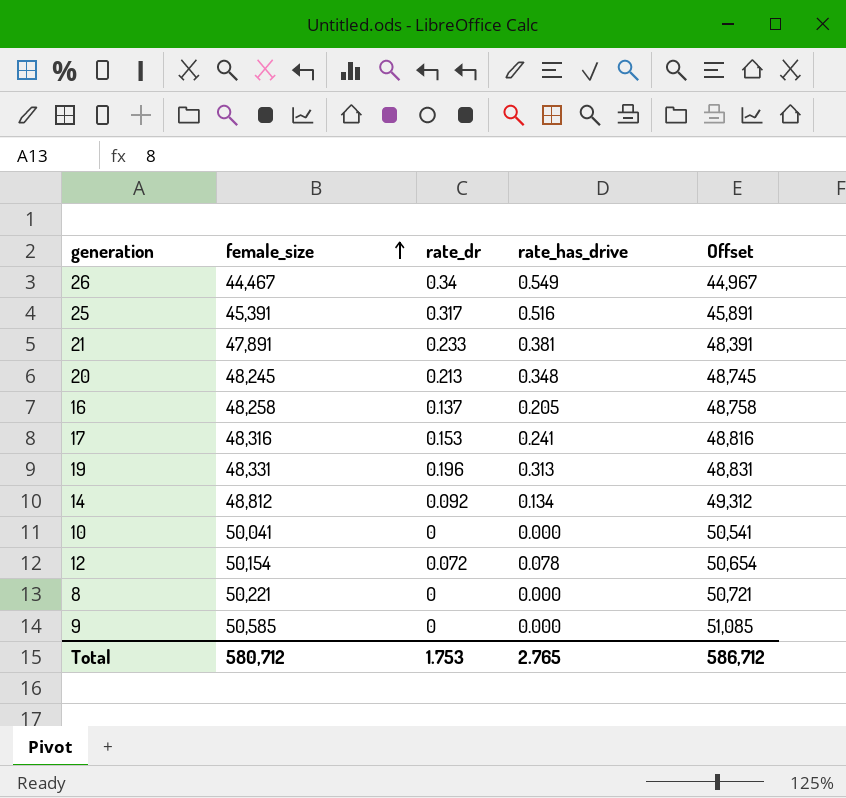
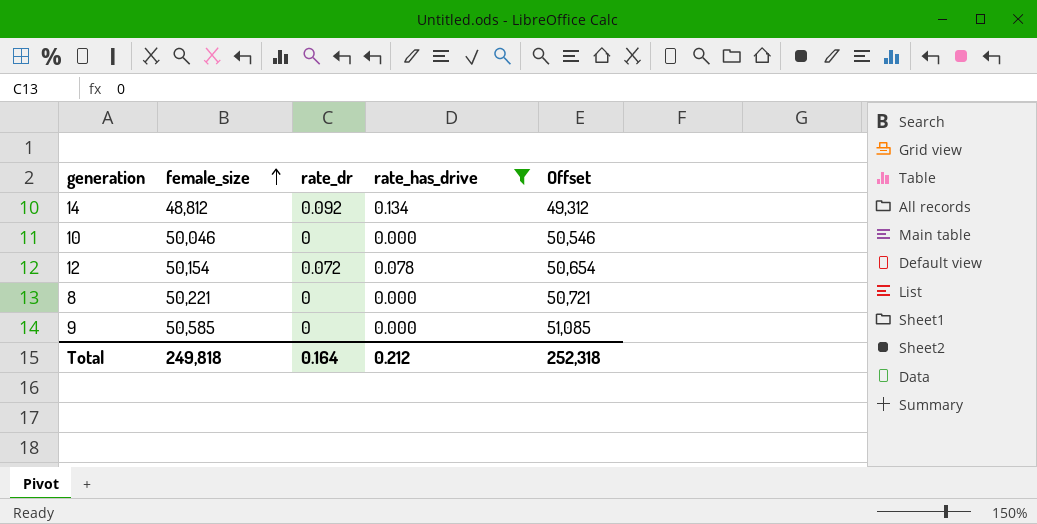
filter: none -> rate_has_drive <= 0.134
10 | female_size: 50,041 -> 50,046
10 | Offset: 50,541 -> 50,546
Total | female_size: 580,712 -> 249,818
Total | rate_dr: 1.753 -> 0.164
Total | rate_has_drive: 2.765 -> 0.212
Total | Offset: 586,712 -> 252,318

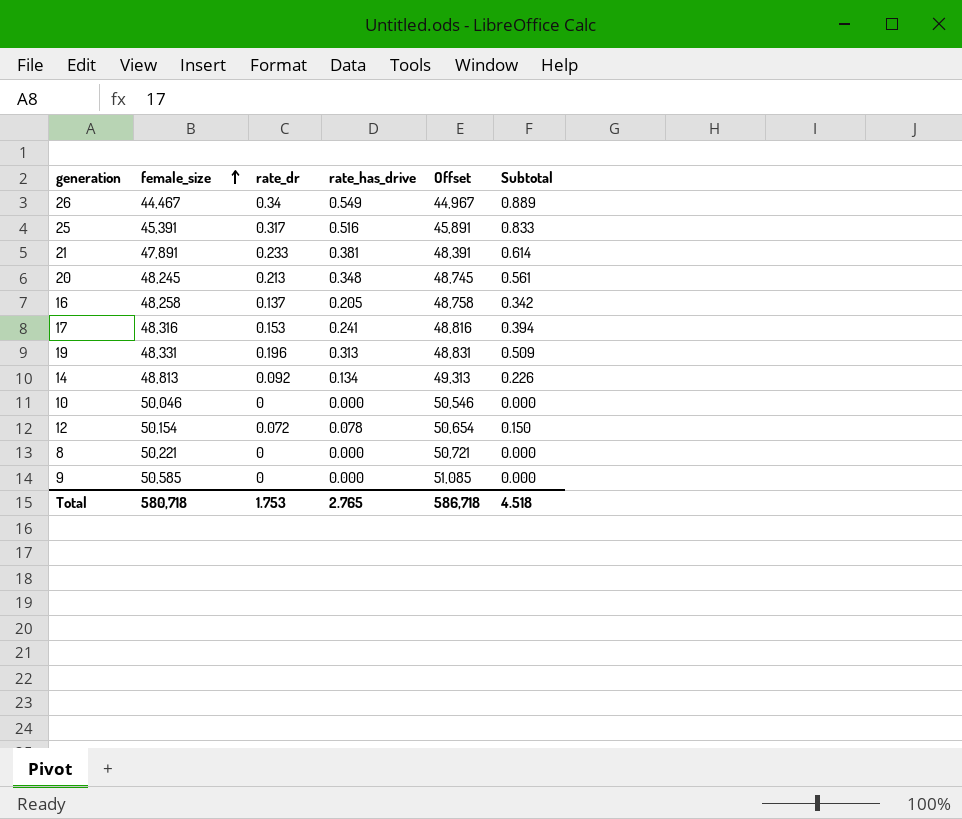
filter: rate_has_drive <= 0.134 -> none
column Subtotal | formula: none -> [rate_dr] + [rate_has_drive]
14 | female_size: 48,812 -> 48,813
14 | Offset: 49,312 -> 49,313
Total | female_size: 249,818 -> 580,718
Total | rate_dr: 0.164 -> 1.753
Total | rate_has_drive: 0.212 -> 2.765
Total | Offset: 252,318 -> 586,718

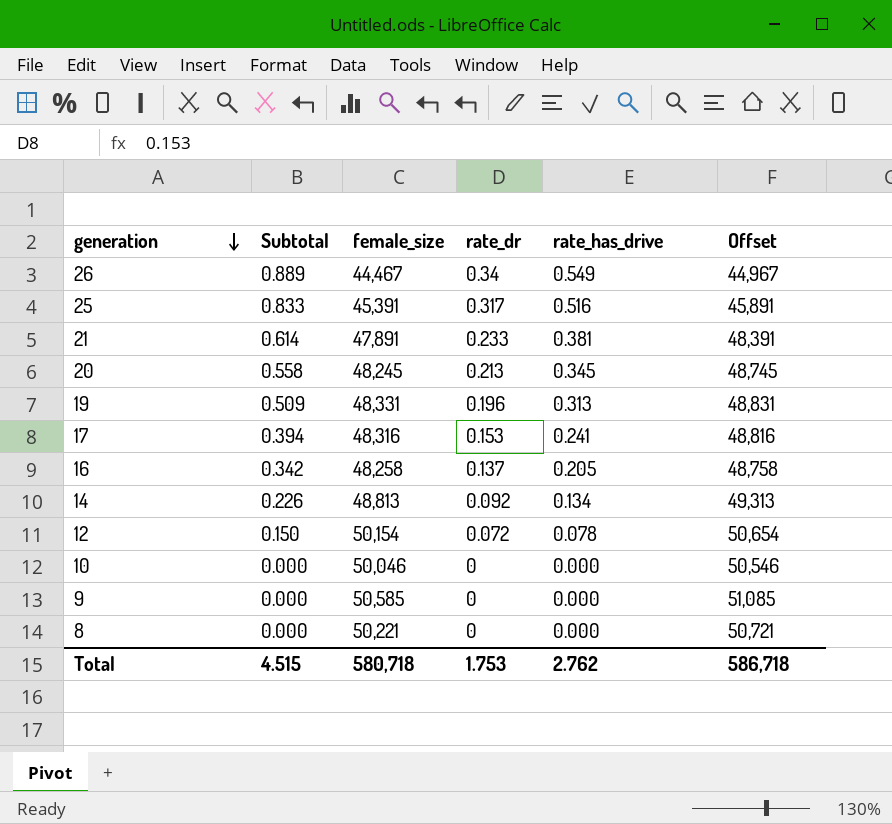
row order: female_size ascending -> generation descending
column Subtotal | position: 6 -> 2
20 | Subtotal: 0.561 -> 0.558
20 | rate_has_drive: 0.348 -> 0.345
Total | Subtotal: 4.518 -> 4.515
Total | rate_has_drive: 2.765 -> 2.762

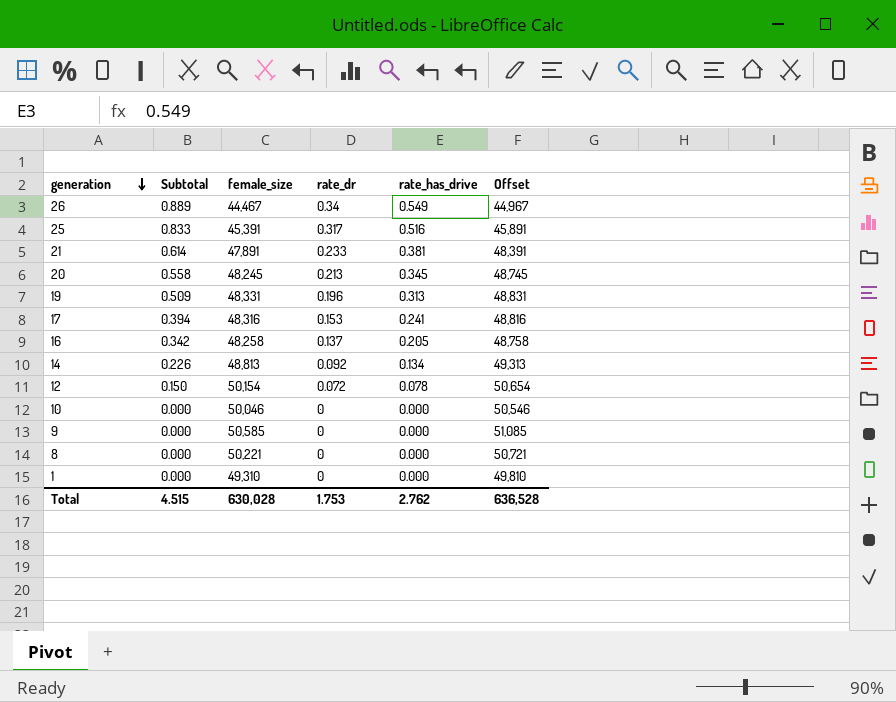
row 1: none -> 0.000 | 49,310 | 0 | 0.000 | 49,810
Total | female_size: 580,718 -> 630,028
Total | Offset: 586,718 -> 636,528

